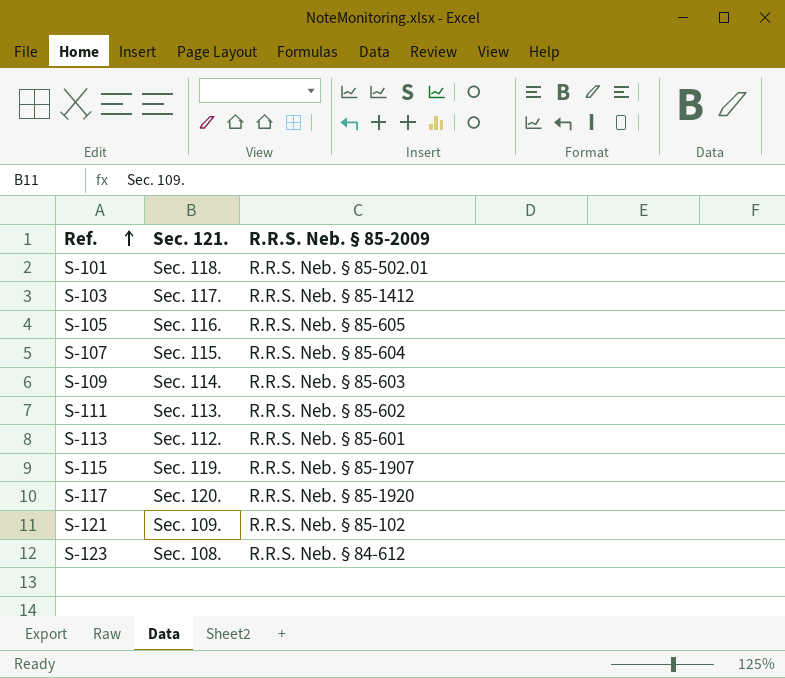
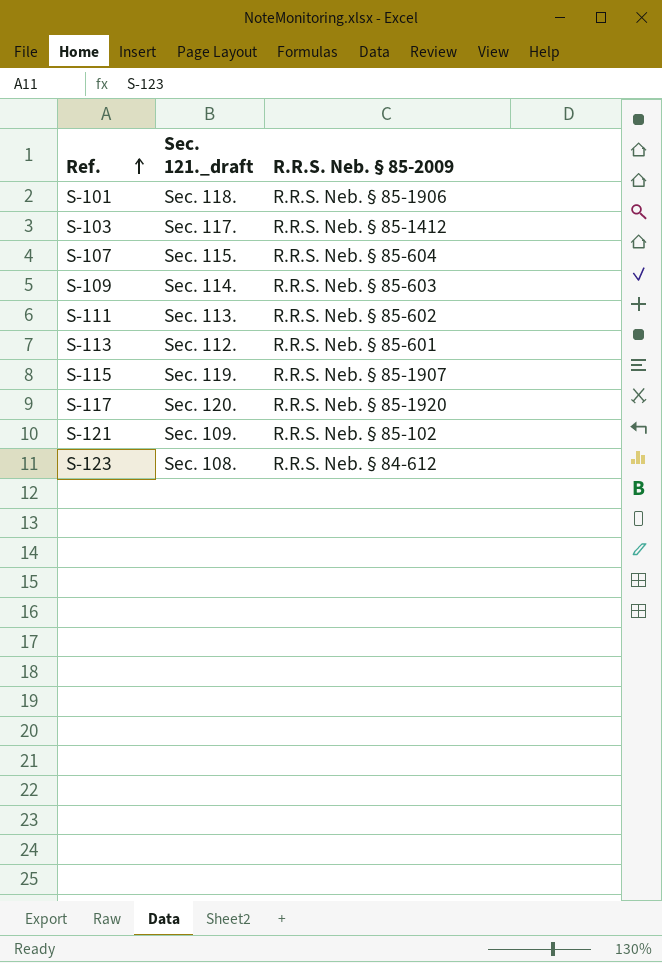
column name: Sec. 121. -> Sec. 121._draft
row S-105: Sec. 116. | R.R.S. Neb. § 85-605 -> none
S-101 | R.R.S. Neb. § 85-2009: R.R.S. Neb. § 85-502.01 -> R.R.S. Neb. § 85-1906

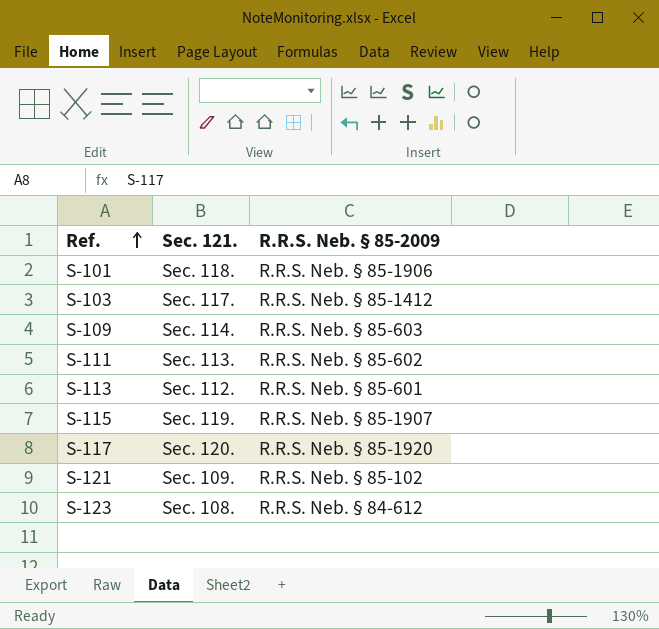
column name: Sec. 121._draft -> Sec. 121.
row S-107: Sec. 115. | R.R.S. Neb. § 85-604 -> none

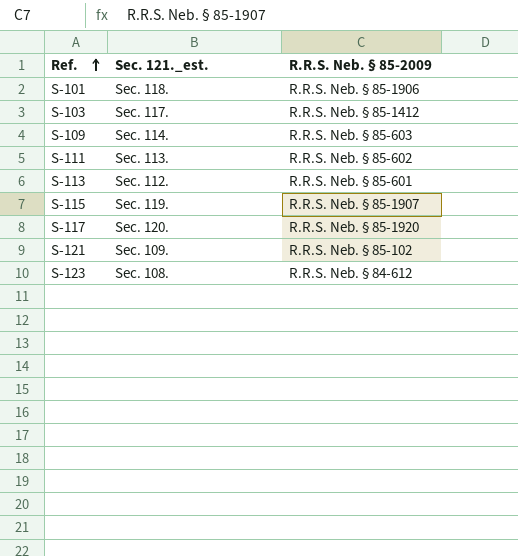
column name: Sec. 121. -> Sec. 121._est.

